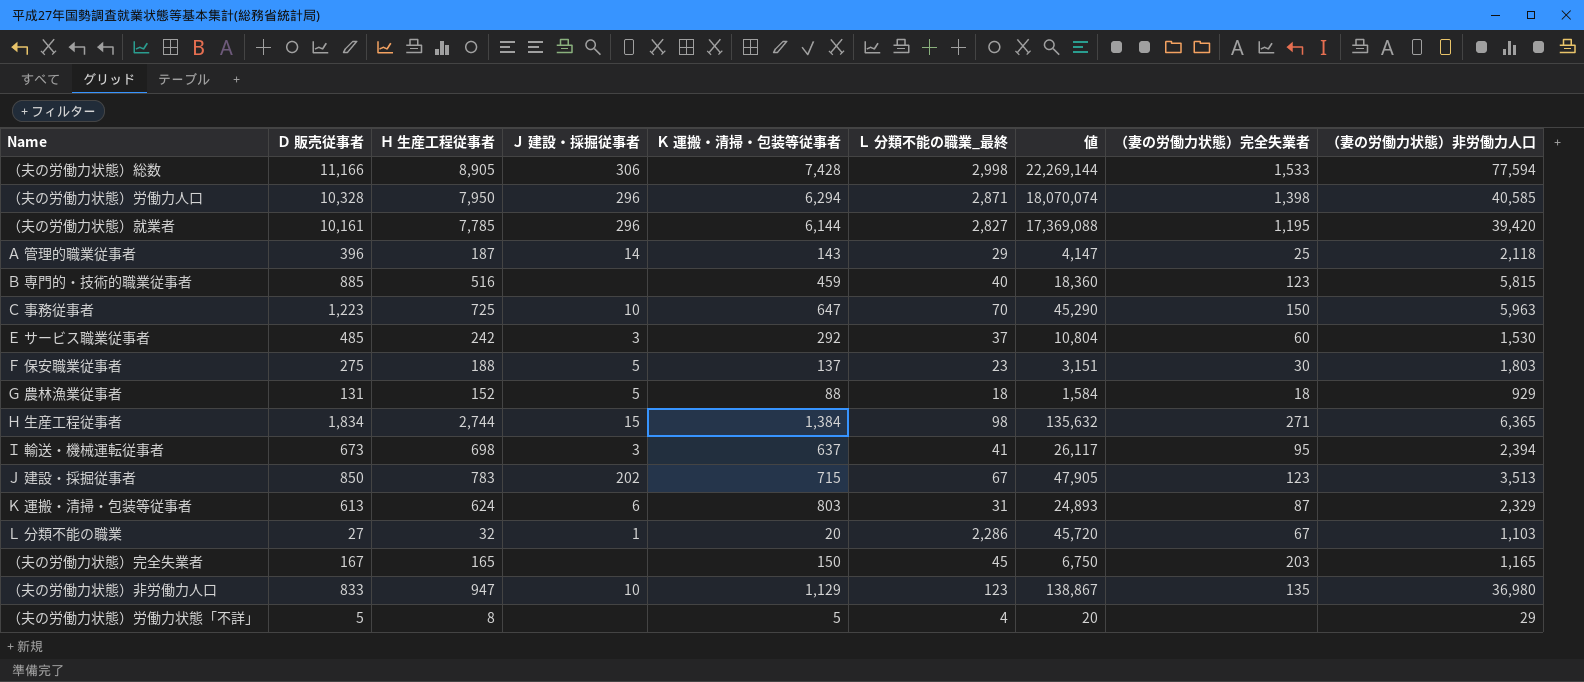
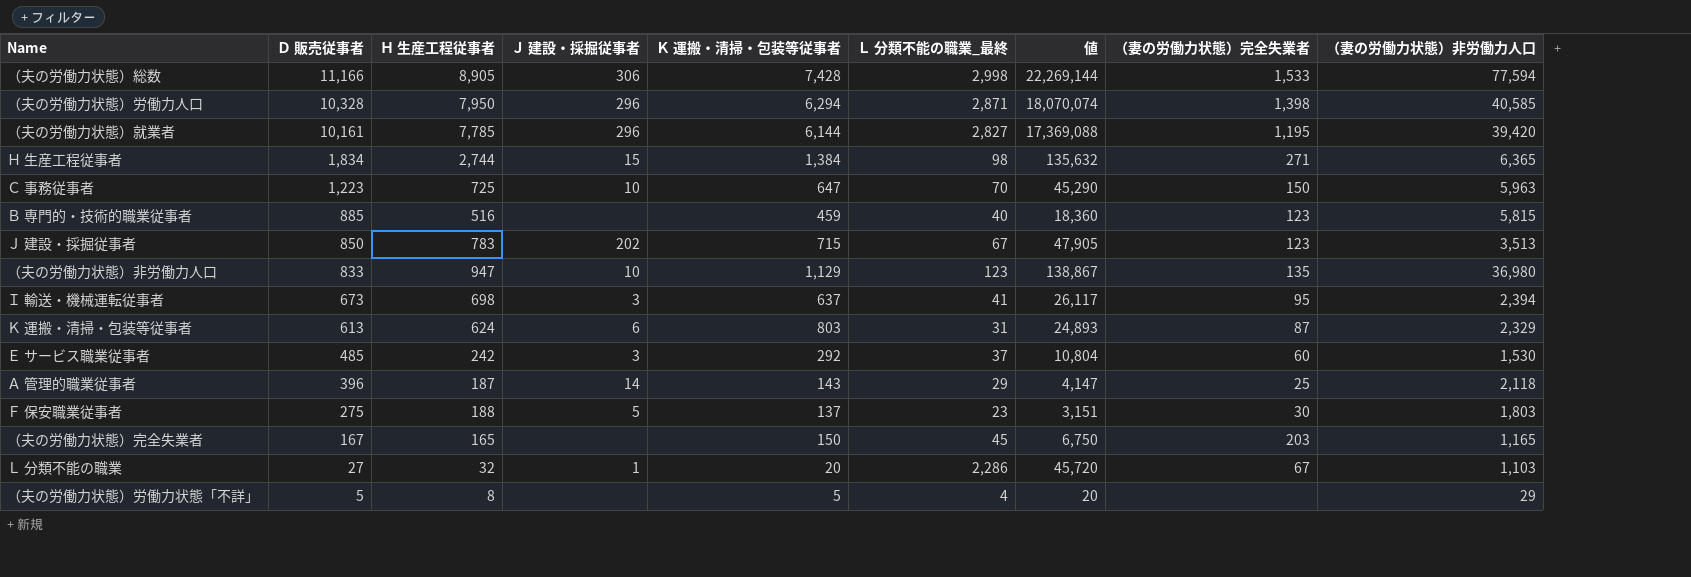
row order: none -> Ｄ 販売従事者 descending
row Ｇ 農林漁業従事者: 131 | 152 | 5 | 88 | 18 | 1,584 | 18 | 929 -> none

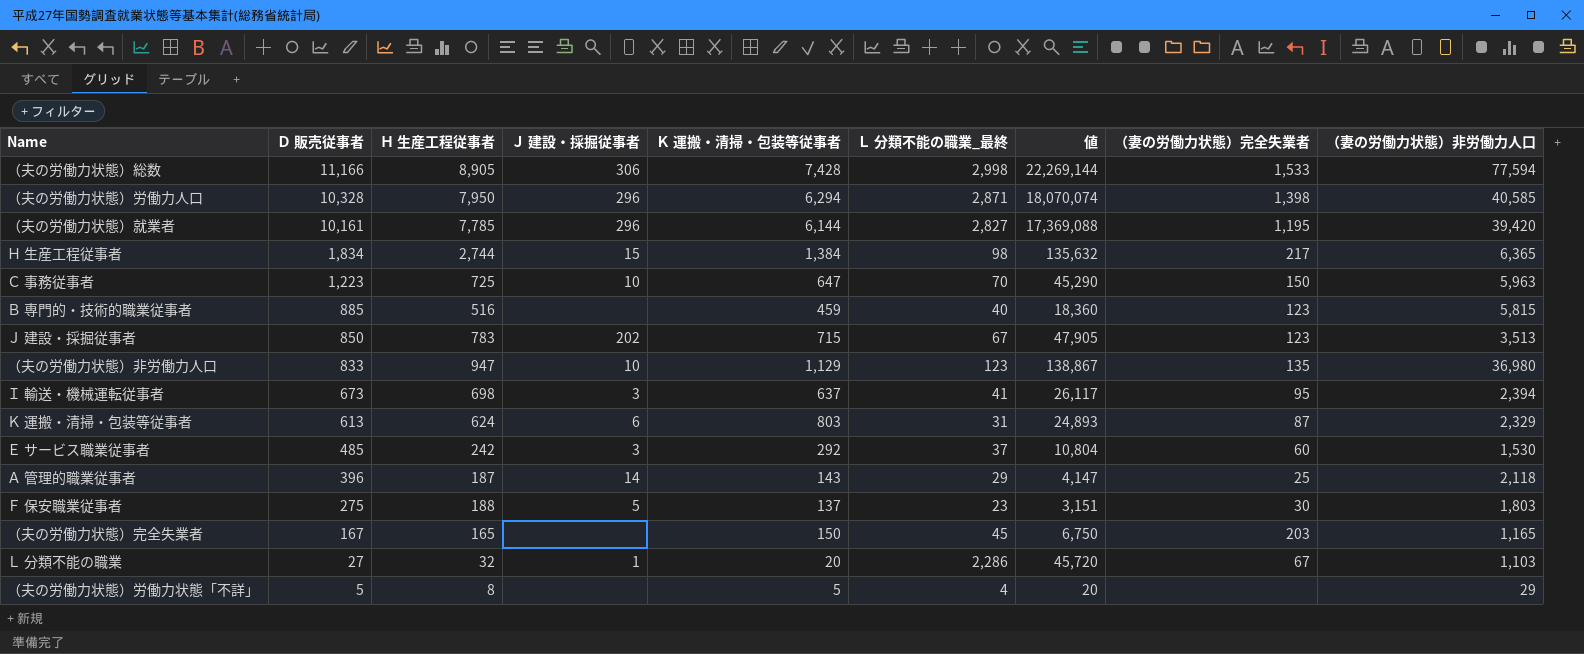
Ｈ 生産工程従事者 | （妻の労働力状態）完全失業者: 271 -> 217

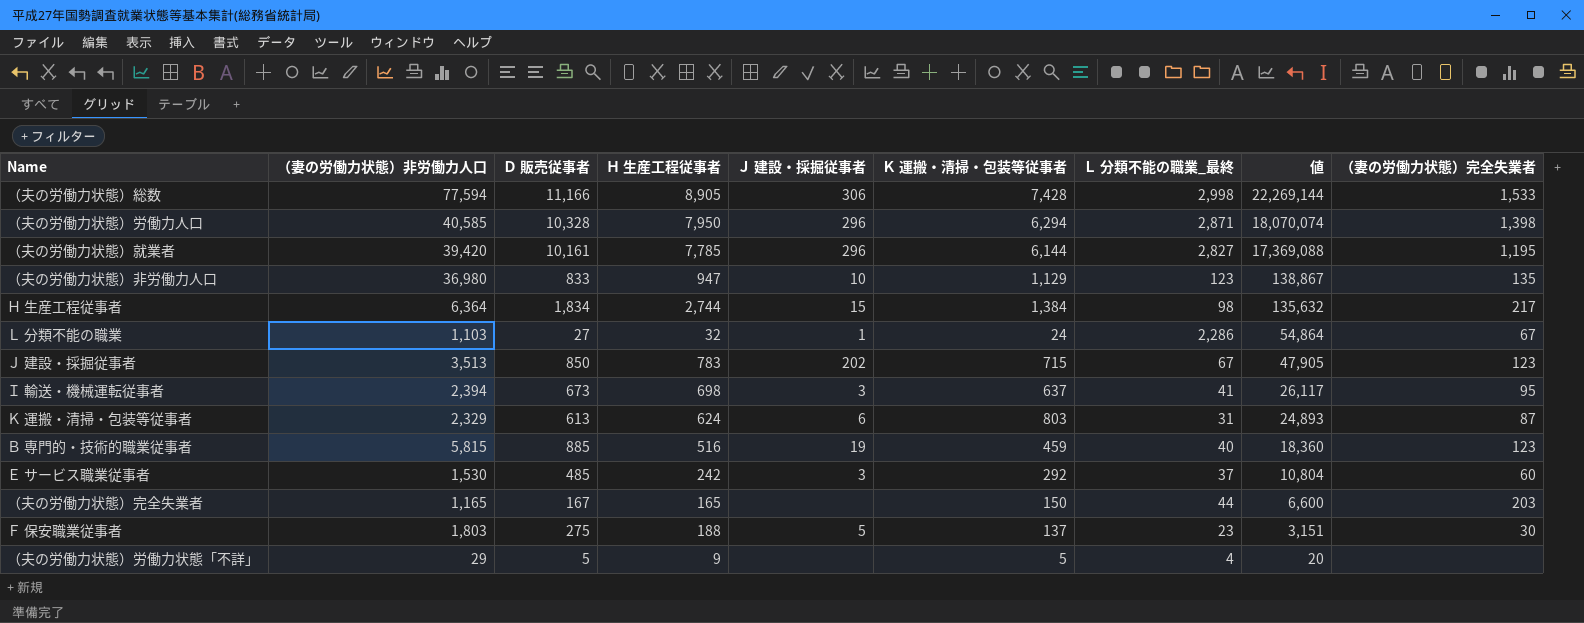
row order: Ｄ 販売従事者 descending -> 値 descending
column （妻の労働力状態）非労働力人口 | position: 9 -> 2
row Ｃ 事務従事者: 1,223 | 725 | 10 | 647 | 70 | 45,290 | 150 | 5,963 -> none
row Ａ 管理的職業従事者: 396 | 187 | 14 | 143 | 29 | 4,147 | 25 | 2,118 -> none
Ｈ 生産工程従事者 | （妻の労働力状態）非労働力人口: 6,365 -> 6,364
Ｌ 分類不能の職業 | Ｋ 運搬・清掃・包装等従事者: 20 -> 24
Ｌ 分類不能の職業 | 値: 45,720 -> 54,864
Ｂ 専門的・技術的職業従事者 | Ｊ 建設・採掘従事者: none -> 19
（夫の労働力状態）完全失業者 | Ｌ 分類不能の職業_最終: 45 -> 44
（夫の労働力状態）完全失業者 | 値: 6,750 -> 6,600
（夫の労働力状態）労働力状態「不詳」 | Ｈ 生産工程従事者: 8 -> 9

